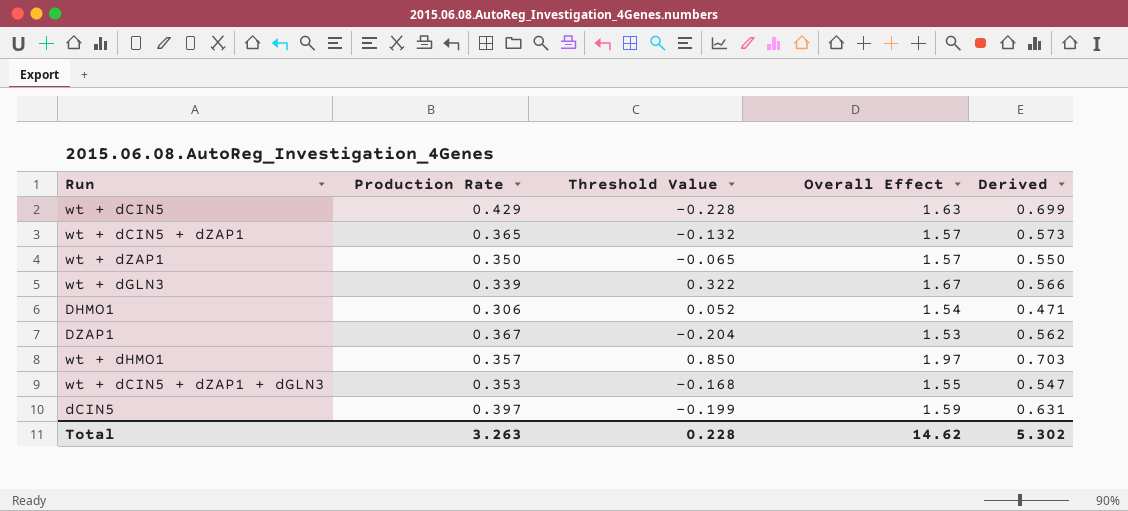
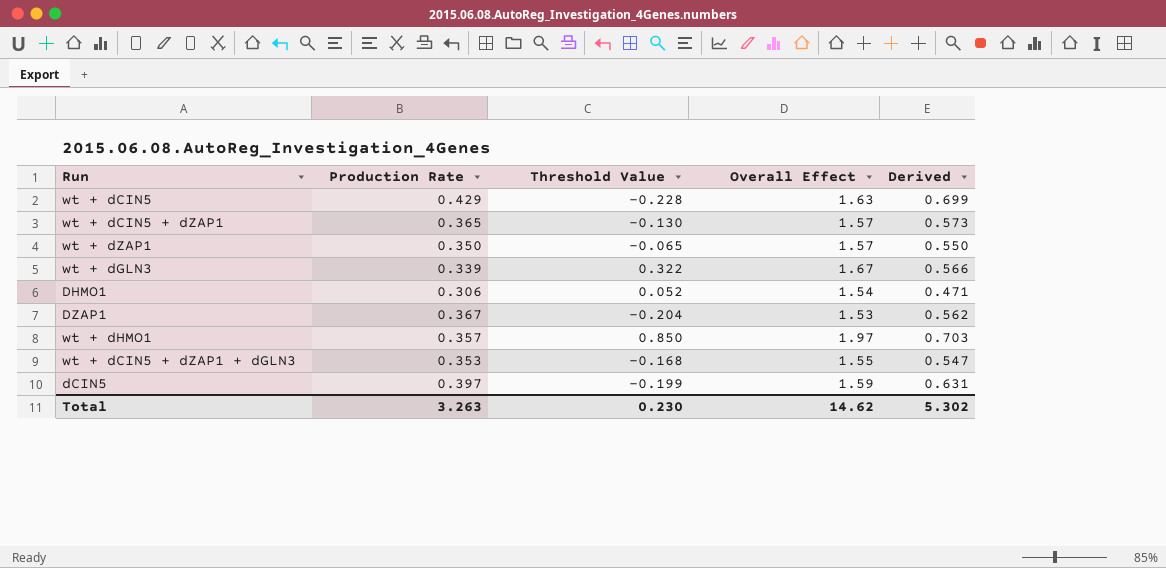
wt + dCIN5 + dZAP1 | Threshold Value: -0.132 -> -0.130
Total | Threshold Value: 0.228 -> 0.230

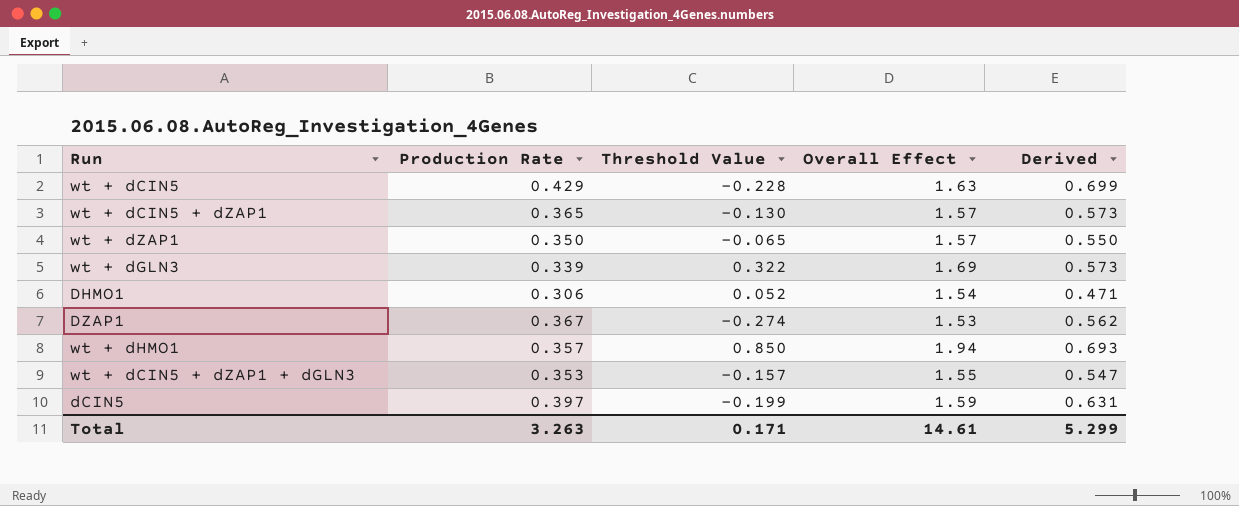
wt + dGLN3 | Overall Effect: 1.67 -> 1.69
wt + dGLN3 | Derived: 0.566 -> 0.573
DZAP1 | Threshold Value: -0.204 -> -0.274
wt + dHMO1 | Overall Effect: 1.97 -> 1.94
wt + dHMO1 | Derived: 0.703 -> 0.693
wt + dCIN5 + dZAP1 + dGLN3 | Threshold Value: -0.168 -> -0.157
Total | Threshold Value: 0.230 -> 0.171
Total | Overall Effect: 14.62 -> 14.61
Total | Derived: 5.302 -> 5.299

